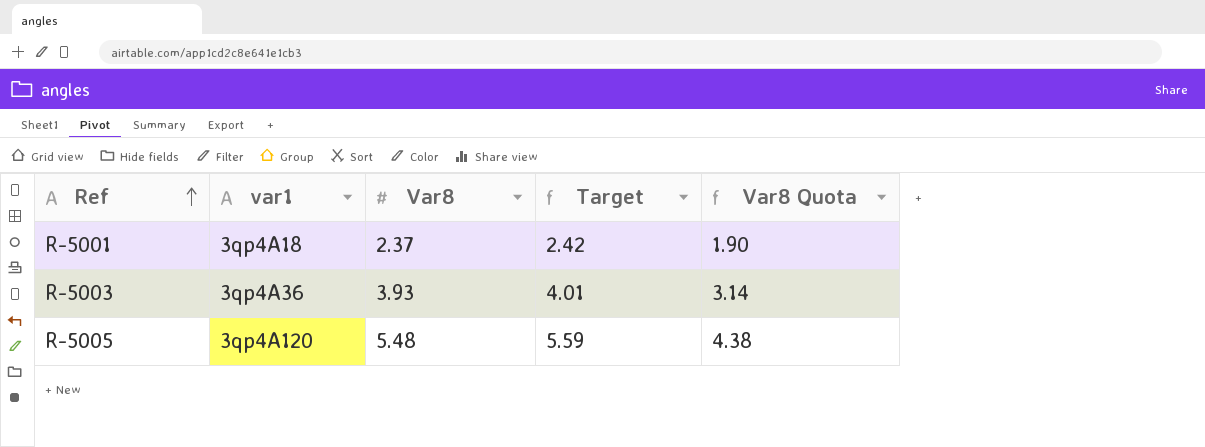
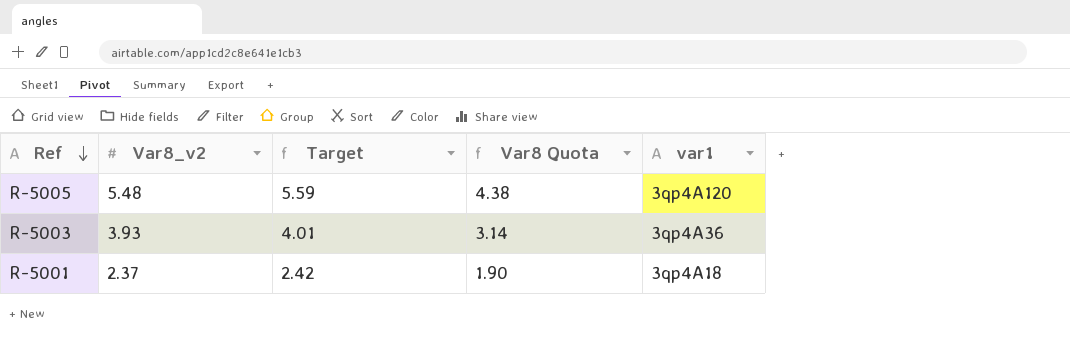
row order: Ref ascending -> Ref descending
column name: Var8 -> Var8_v2
column var1 | position: 2 -> 5

